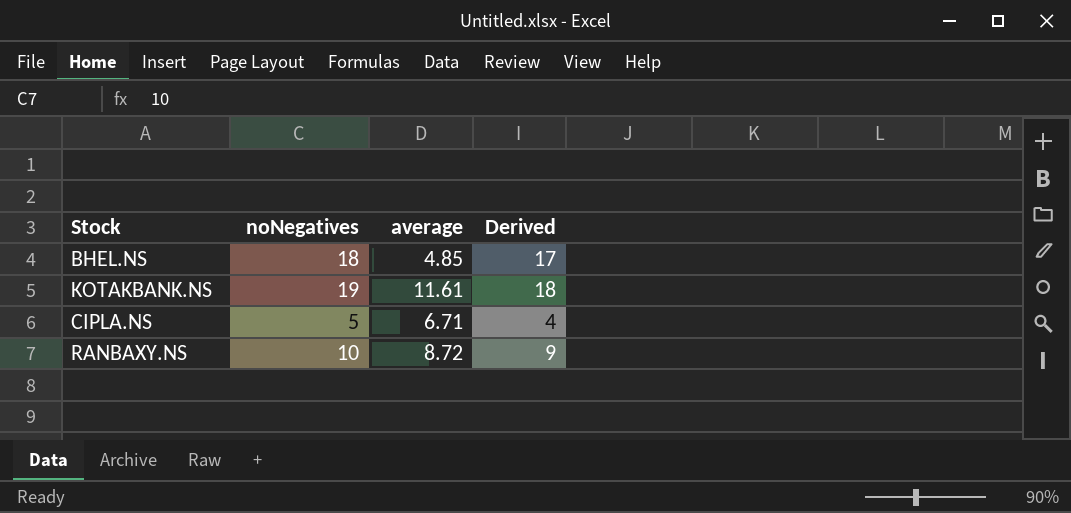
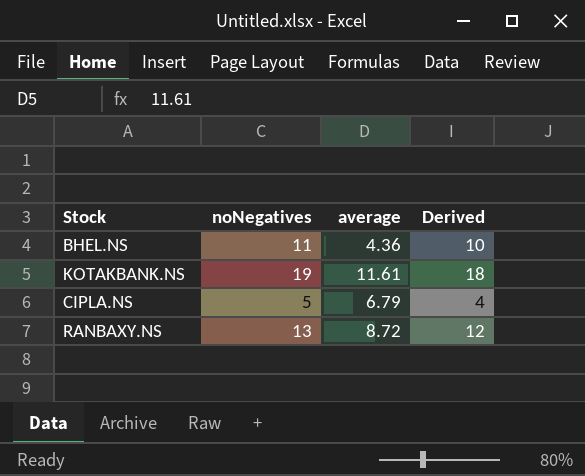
BHEL.NS | noNegatives: 18 -> 11
BHEL.NS | average: 4.85 -> 4.36
BHEL.NS | Derived: 17 -> 10
CIPLA.NS | average: 6.71 -> 6.79
RANBAXY.NS | noNegatives: 10 -> 13
RANBAXY.NS | Derived: 9 -> 12

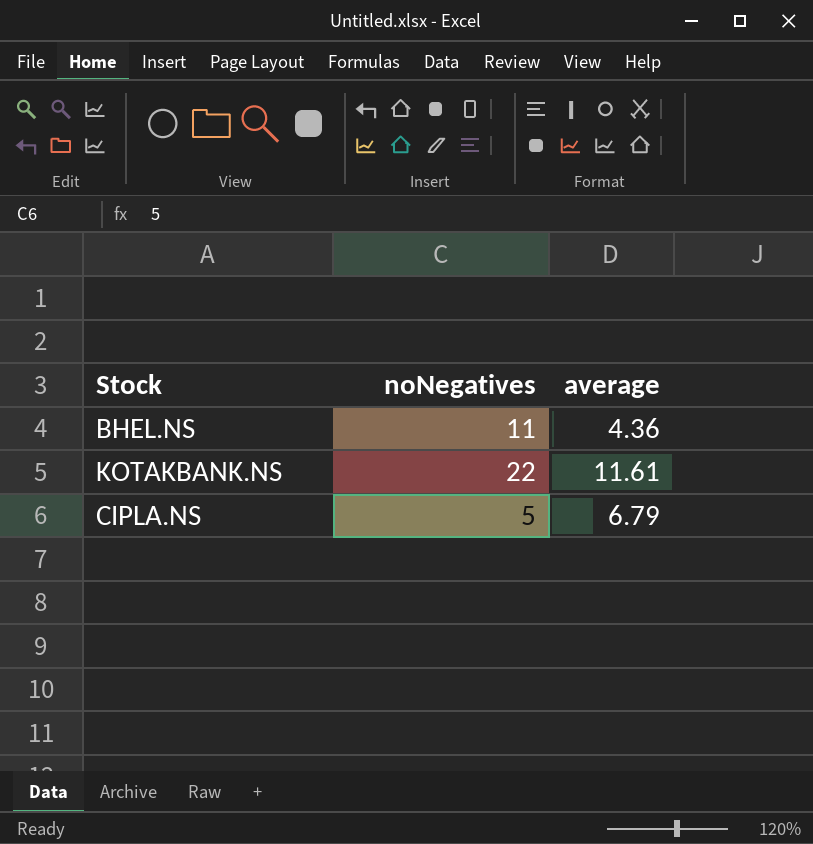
column Derived | formula: [noNegatives] - 1 -> none
row RANBAXY.NS: 13 | 8.72 | 12 -> none
KOTAKBANK.NS | noNegatives: 19 -> 22

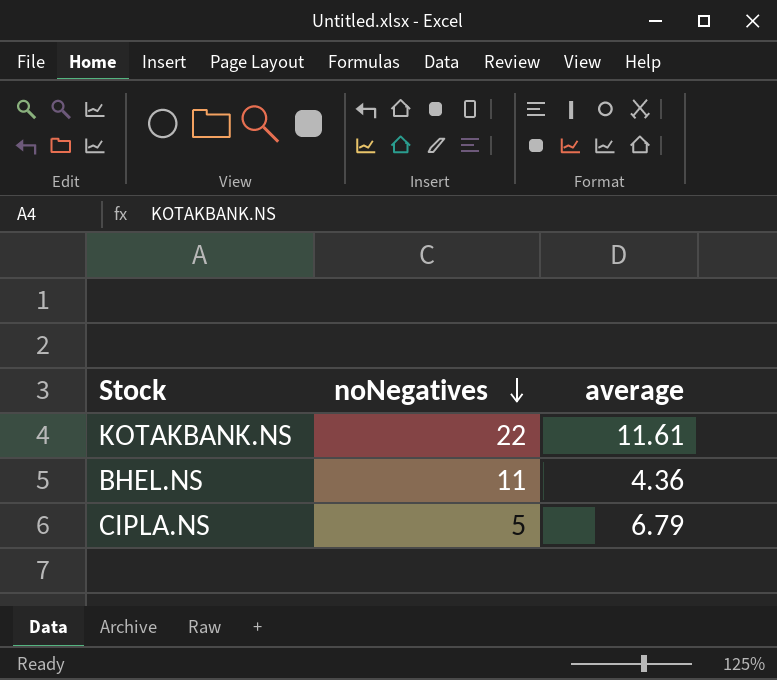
row order: none -> noNegatives descending

